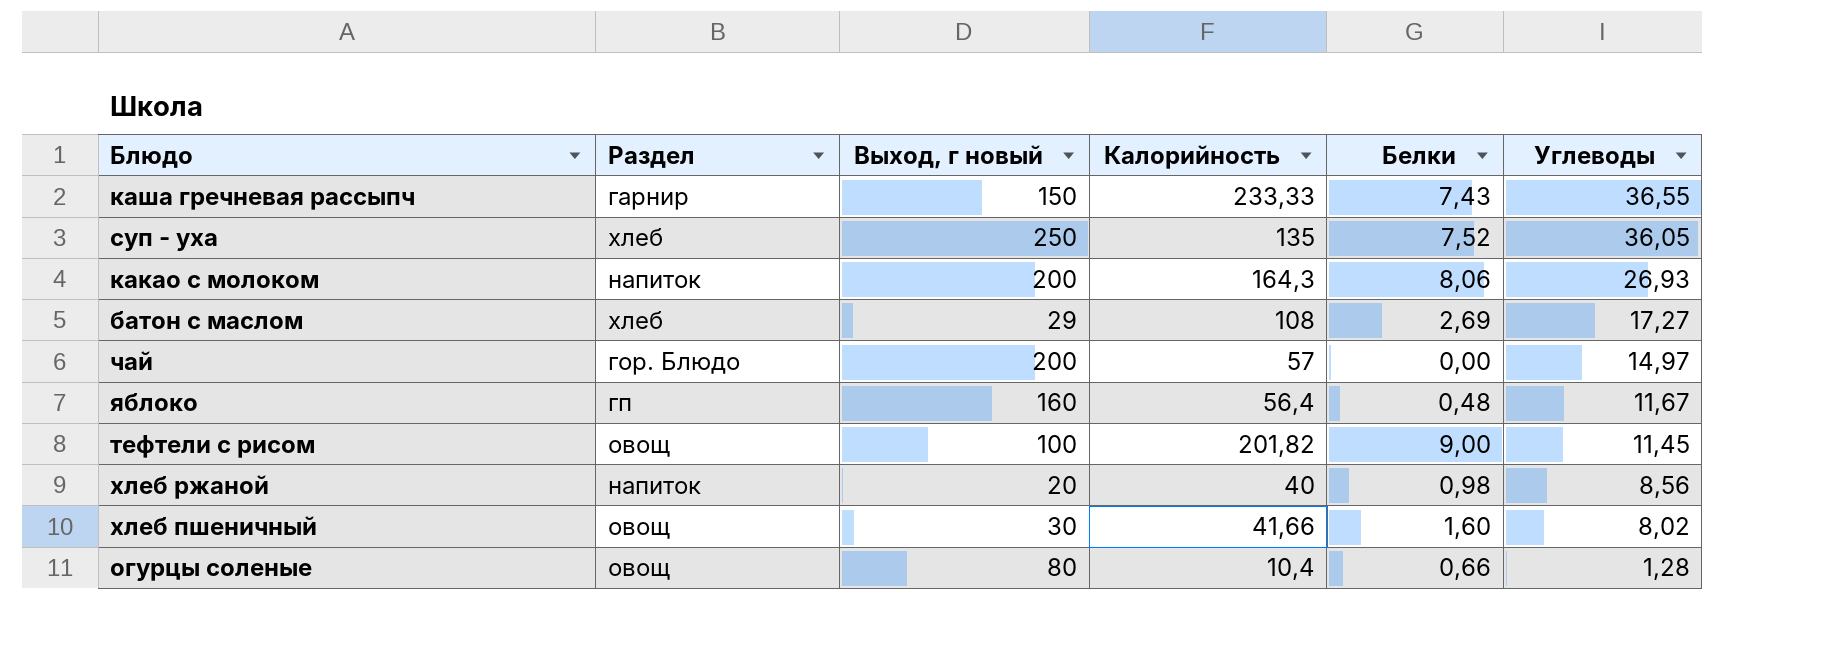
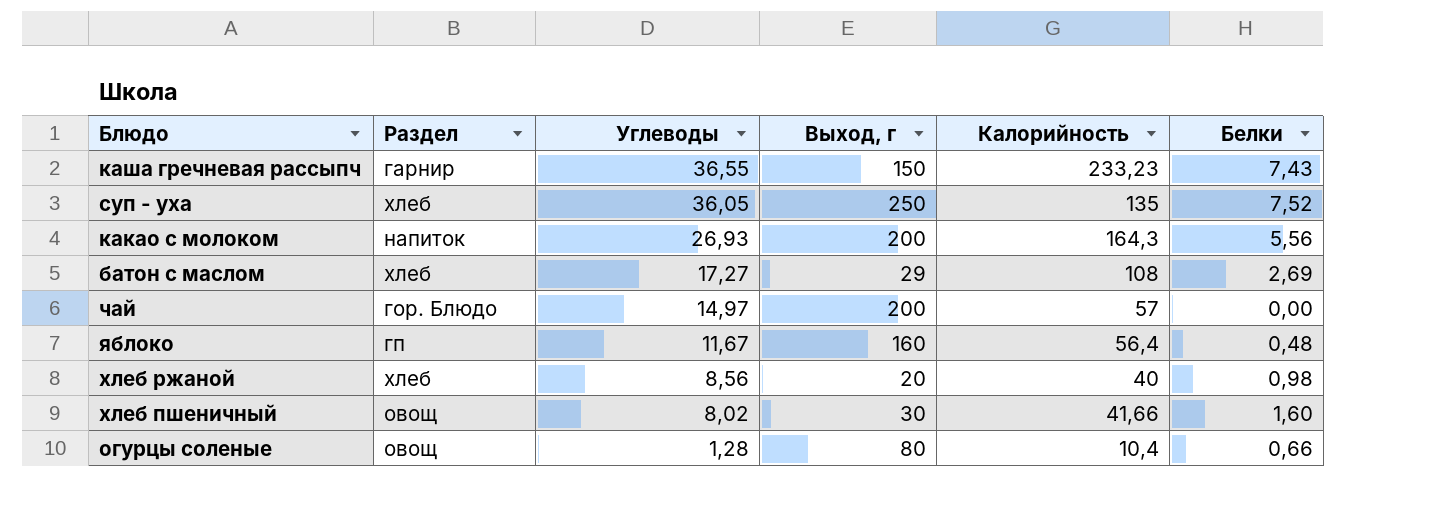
column Углеводы | position: 6 -> 3
column name: Выход, г новый -> Выход, г
row тефтели с рисом: овощ | 100 | 201,82 | 9,00 | 11,45 -> none
каша гречневая рассыпч | Калорийность: 233,33 -> 233,23
какао с молоком | Белки: 8,06 -> 5,56
хлеб ржаной | Раздел: напиток -> хлеб

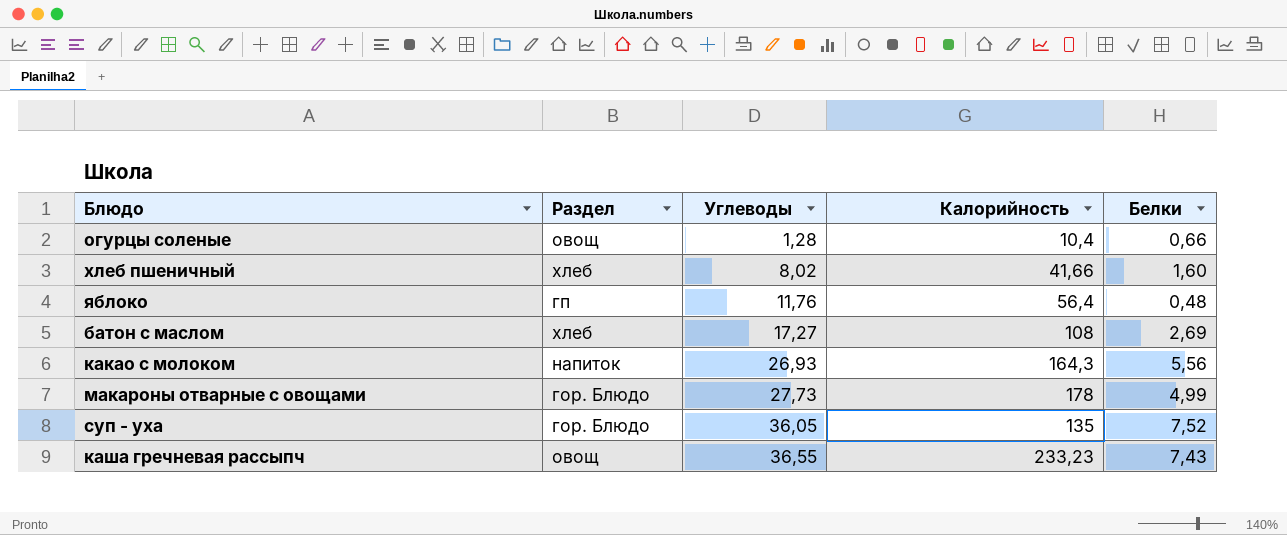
row order: Углеводы descending -> Углеводы ascending
column Выход, г | position: 4 -> none
row чай: гор. Блюдо | 14,97 | 200 | 57 | 0,00 -> none
row хлеб ржаной: хлеб | 8,56 | 20 | 40 | 0,98 -> none
хлеб пшеничный | Раздел: овощ -> хлеб
яблоко | Углеводы: 11,67 -> 11,76
row макароны отварные с овощами: none -> гор. Блюдо | 27,73 | 178 | 4,99
суп - уха | Раздел: хлеб -> гор. Блюдо
каша гречневая рассыпч | Раздел: гарнир -> овощ

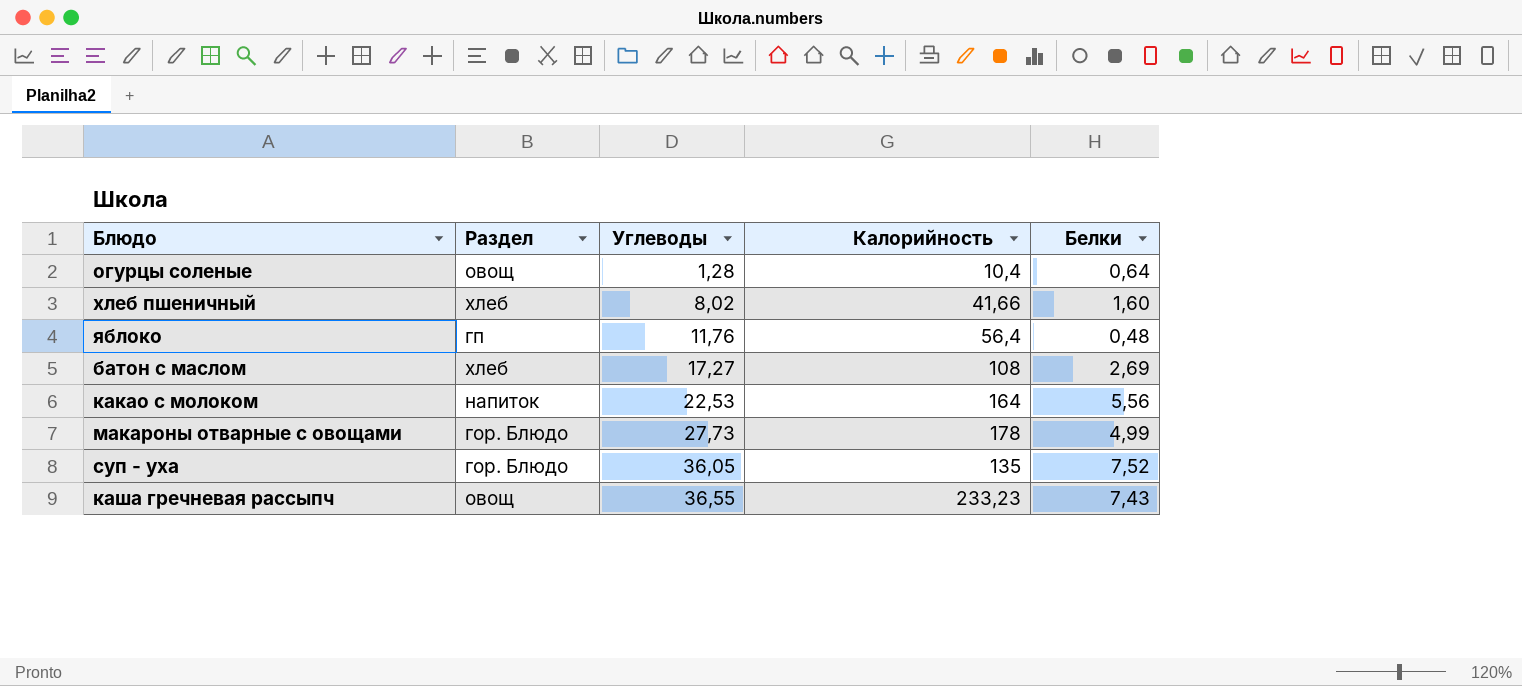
огурцы соленые | Белки: 0,66 -> 0,64
какао с молоком | Углеводы: 26,93 -> 22,53
какао с молоком | Калорийность: 164,3 -> 164

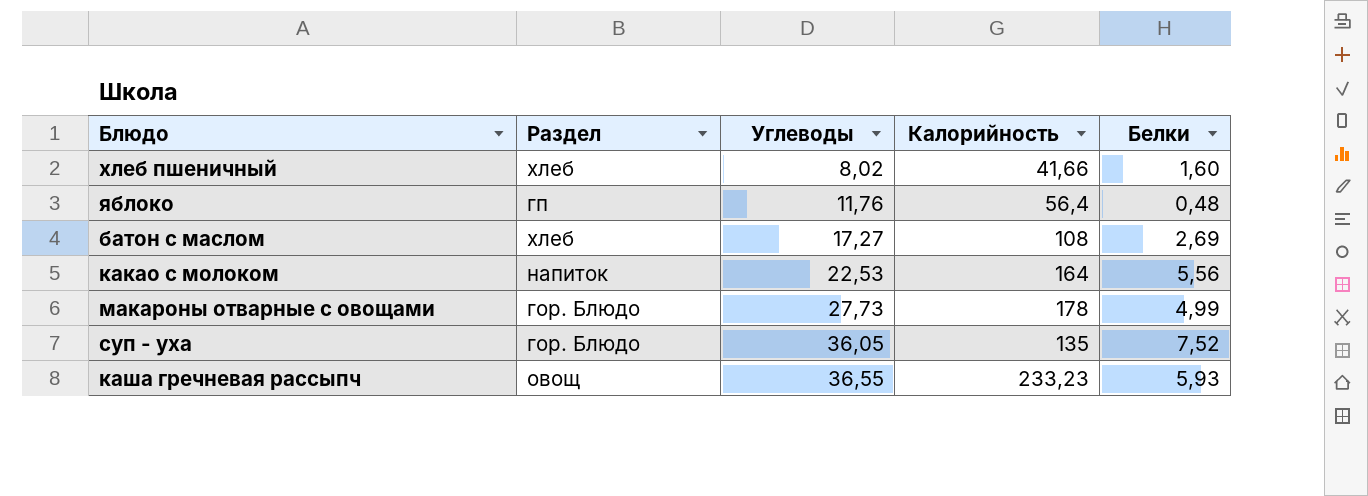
row огурцы соленые: овощ | 1,28 | 10,4 | 0,64 -> none
каша гречневая рассыпч | Белки: 7,43 -> 5,93

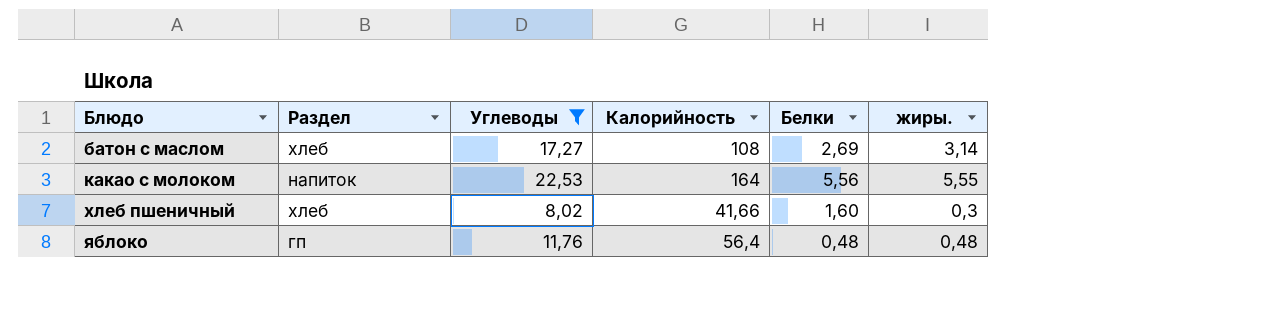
filter: none -> Углеводы <= 22,53
row order: Углеводы ascending -> Блюдо ascending
column жиры. | position: none -> 6

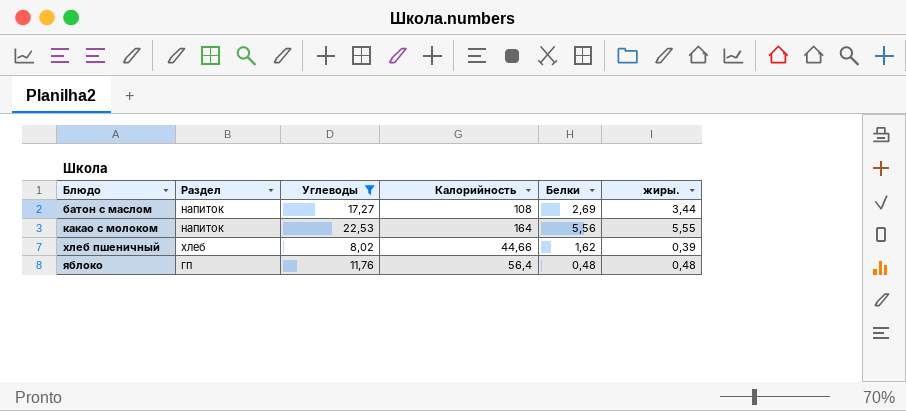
батон с маслом | Раздел: хлеб -> напиток
батон с маслом | жиры.: 3,14 -> 3,44
хлеб пшеничный | Калорийность: 41,66 -> 44,66
хлеб пшеничный | Белки: 1,60 -> 1,62
хлеб пшеничный | жиры.: 0,3 -> 0,39

